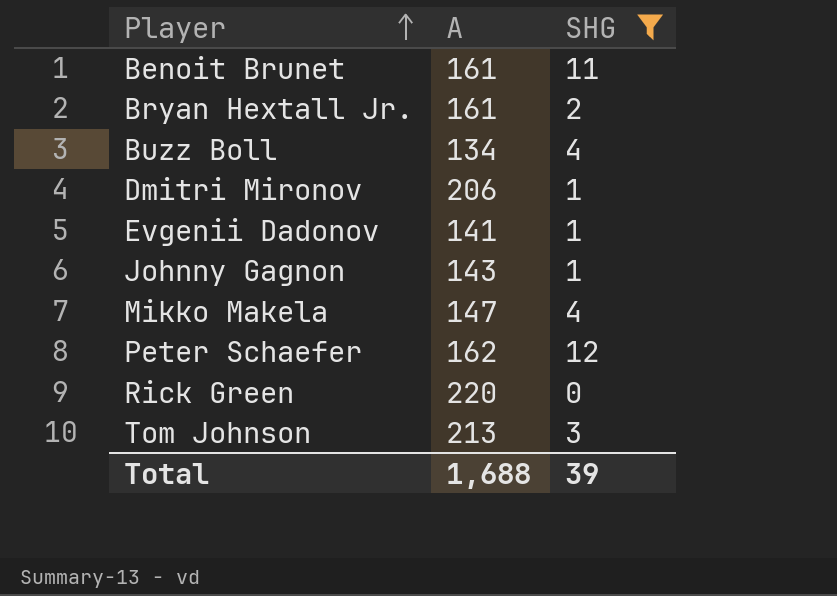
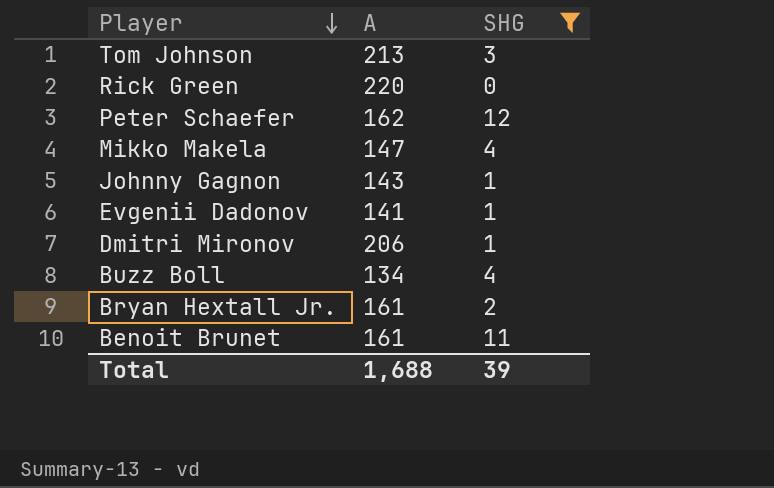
row order: Player ascending -> Player descending

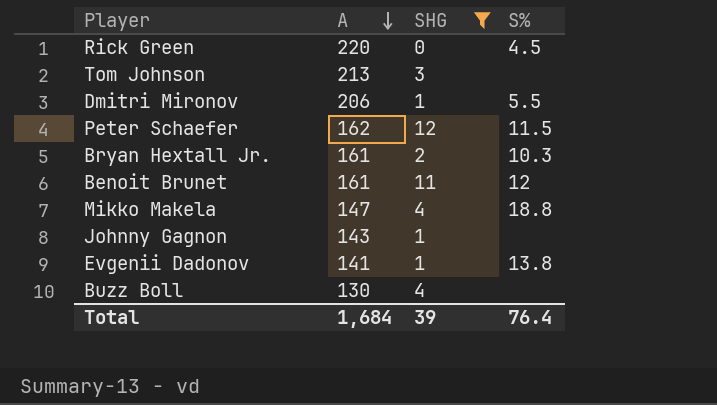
row order: Player descending -> A descending
column S% | position: none -> 4
Buzz Boll | A: 134 -> 130
Total | A: 1,688 -> 1,684

